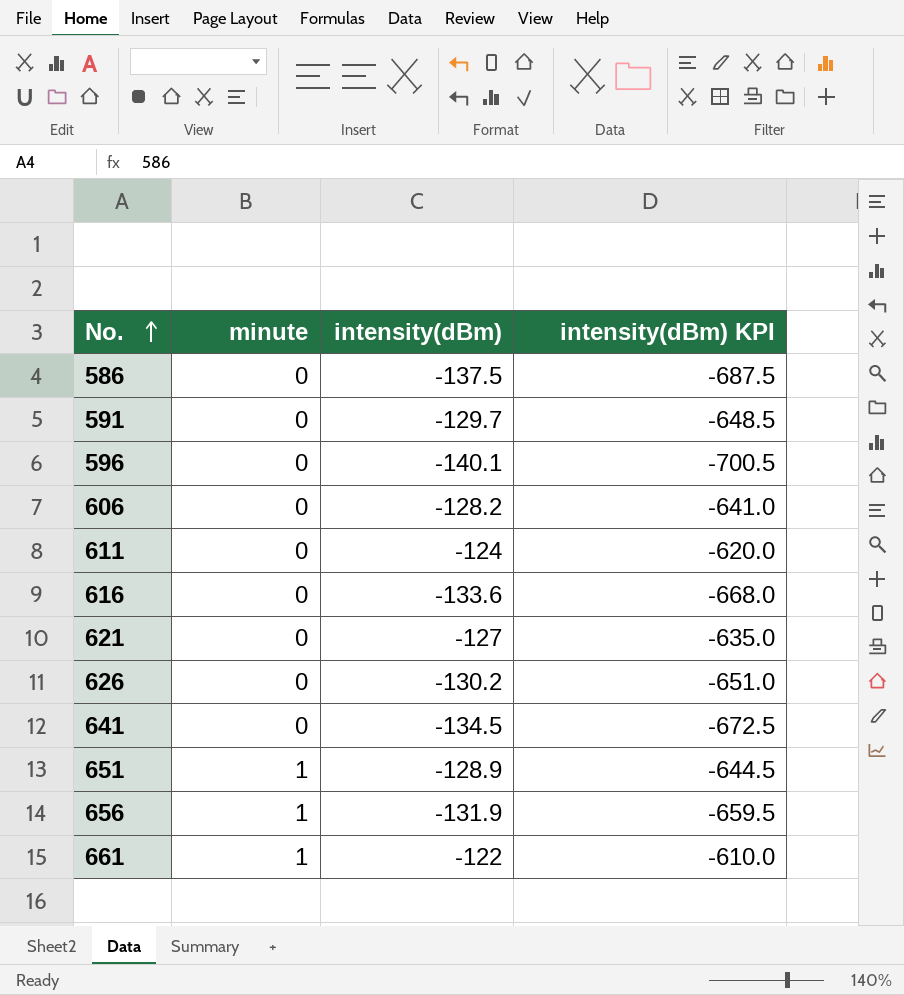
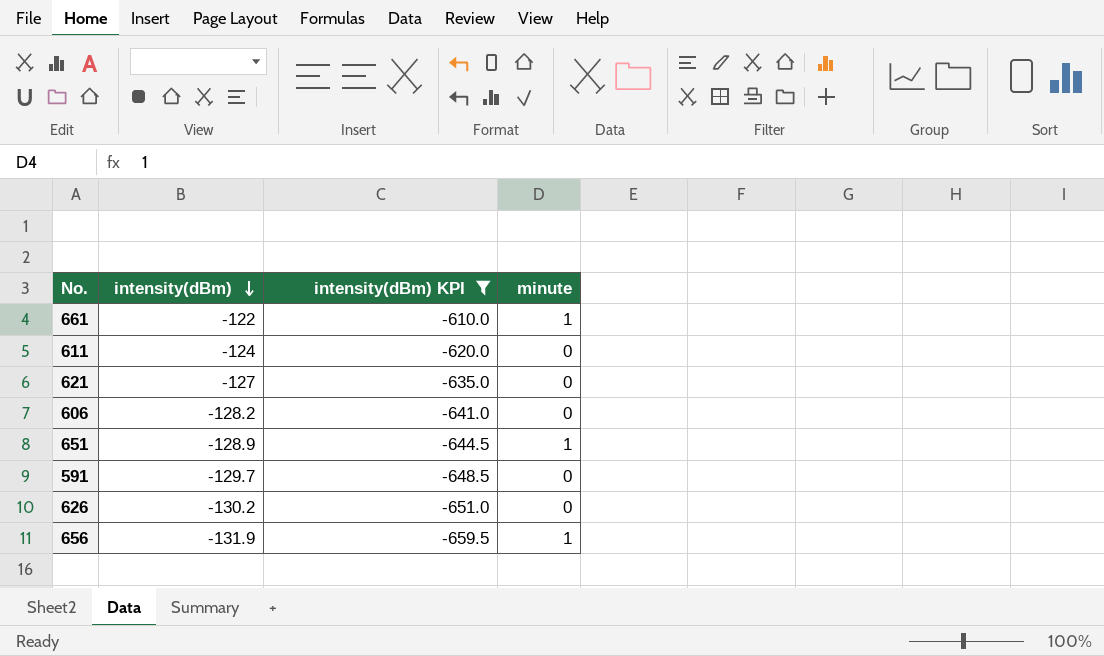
filter: none -> intensity(dBm) KPI >= -659.5
row order: No. ascending -> intensity(dBm) descending
column minute | position: 2 -> 4

